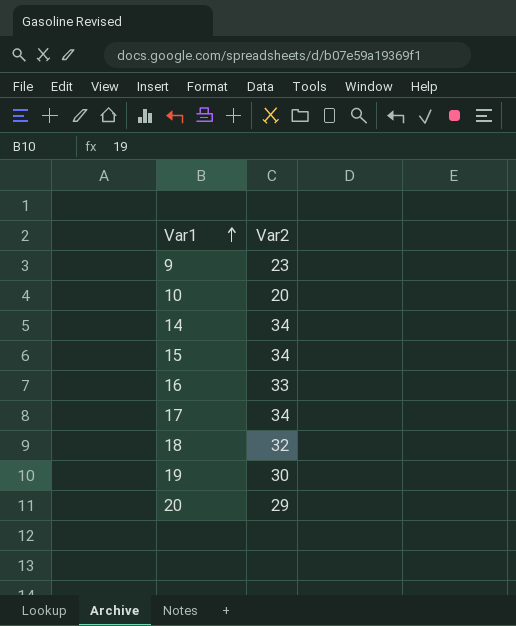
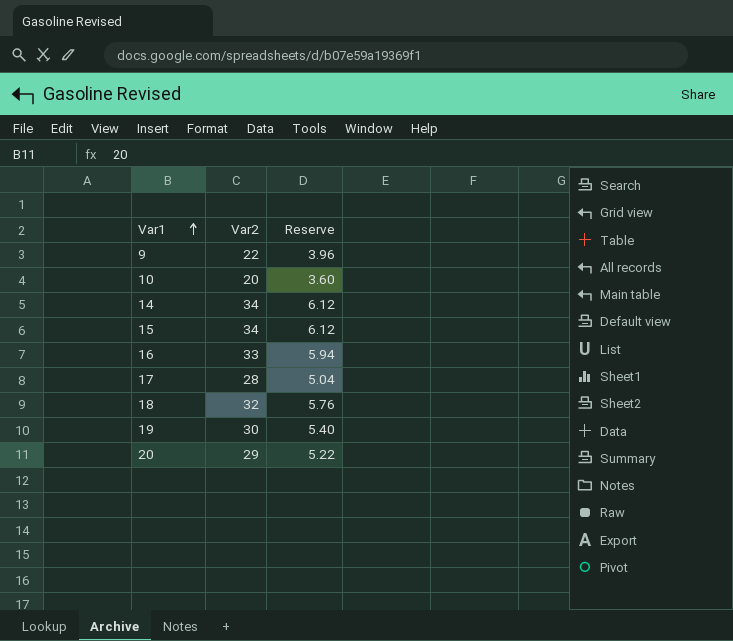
column Reserve | formula: none -> [Var2] * 0.18
9 | Var2: 23 -> 22
17 | Var2: 34 -> 28

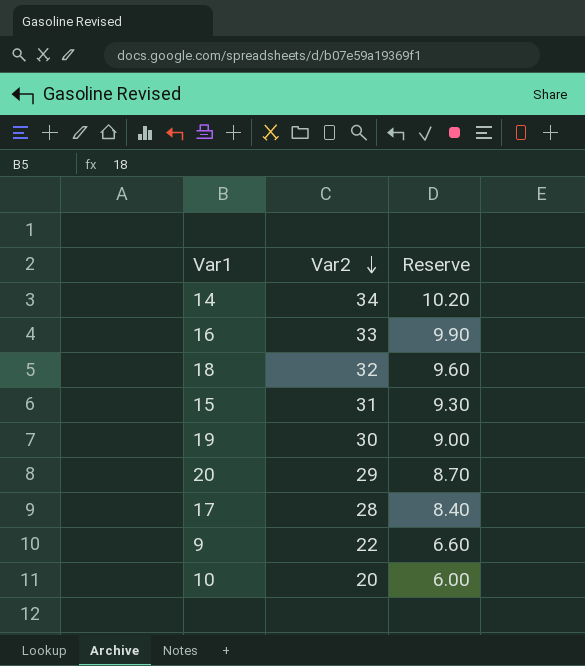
row order: Var1 ascending -> Var2 descending
column Reserve | formula: [Var2] * 0.18 -> [Var2] * 0.3
15 | Var2: 34 -> 31

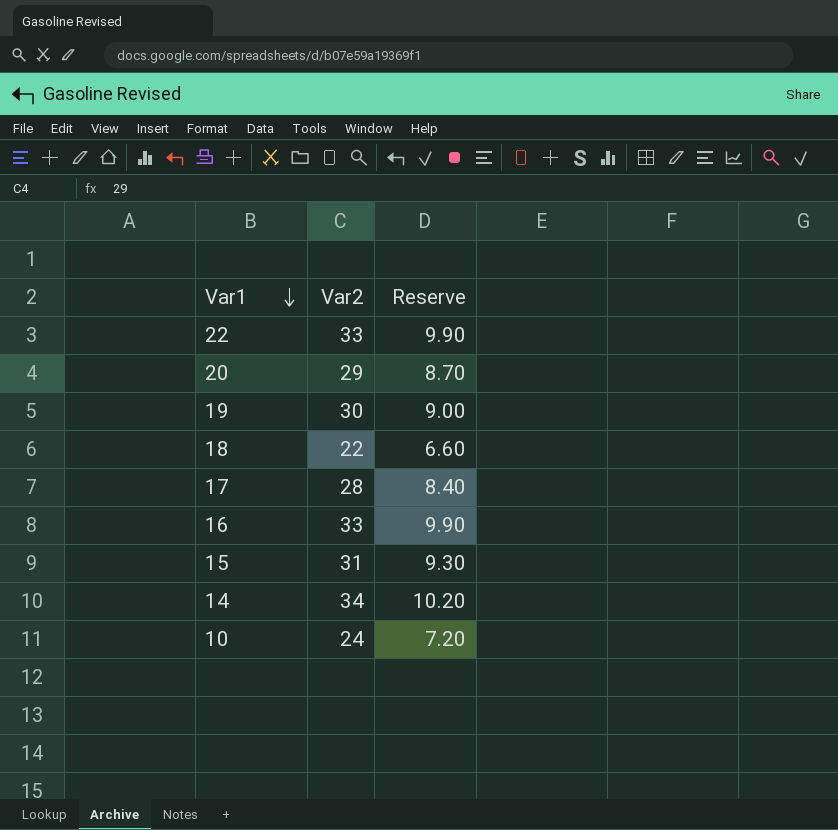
row order: Var2 descending -> Var1 descending
row 9: 22 | 6.60 -> none
row 22: none -> 33 | 9.90
18 | Var2: 32 -> 22
18 | Reserve: 9.60 -> 6.60
10 | Var2: 20 -> 24
10 | Reserve: 6.00 -> 7.20

